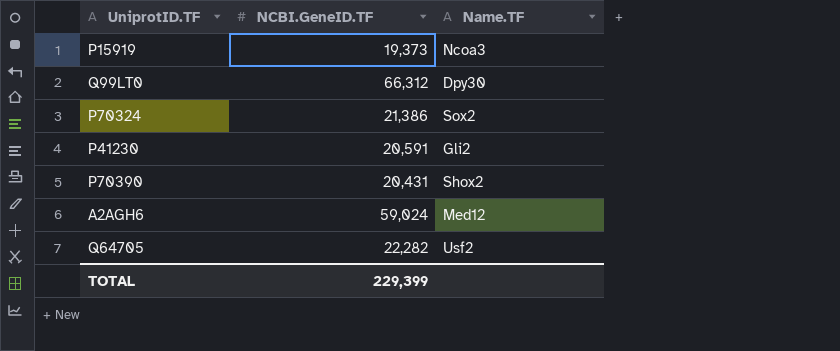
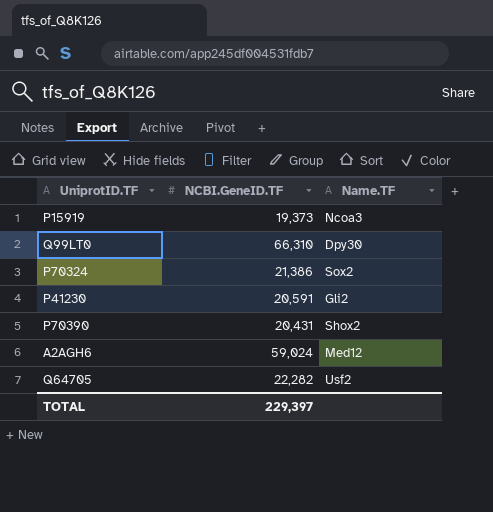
Q99LT0 | NCBI.GeneID.TF: 66,312 -> 66,310
TOTAL | NCBI.GeneID.TF: 229,399 -> 229,397

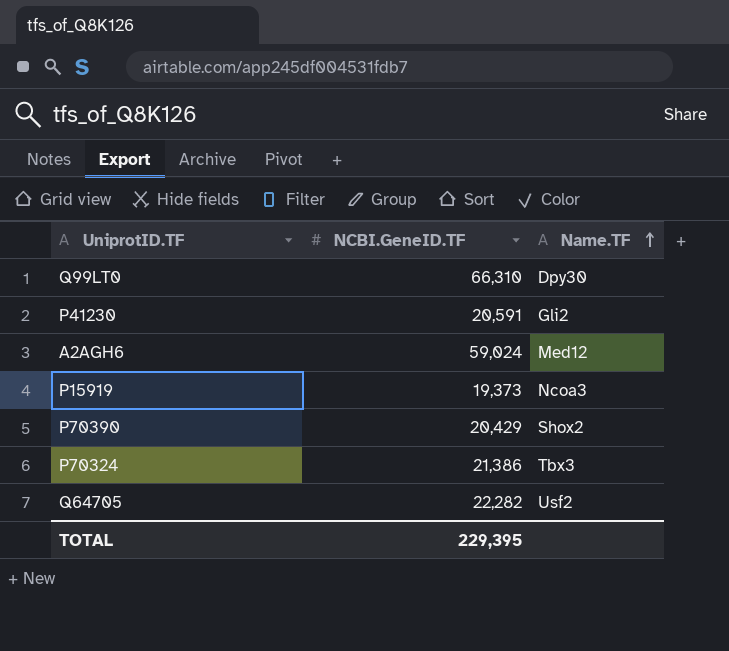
row order: none -> Name.TF ascending
P70390 | NCBI.GeneID.TF: 20,431 -> 20,429
P70324 | Name.TF: Sox2 -> Tbx3
TOTAL | NCBI.GeneID.TF: 229,397 -> 229,395

